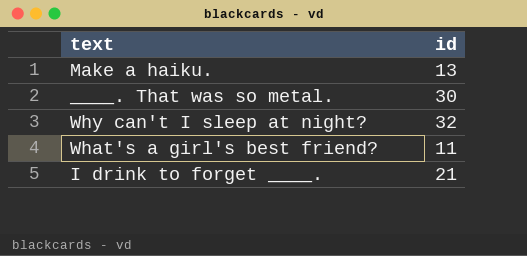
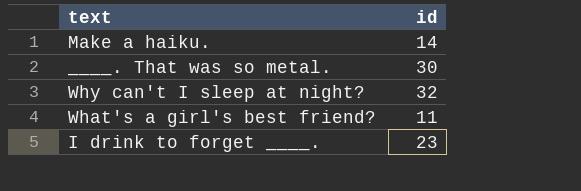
Make a haiku. | id: 13 -> 14
I drink to forget ____. | id: 21 -> 23

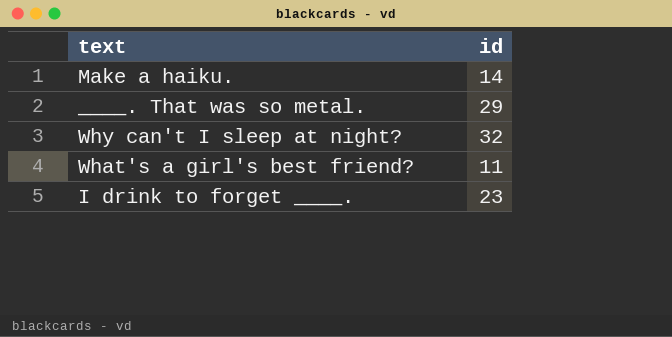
____. That was so metal. | id: 30 -> 29

